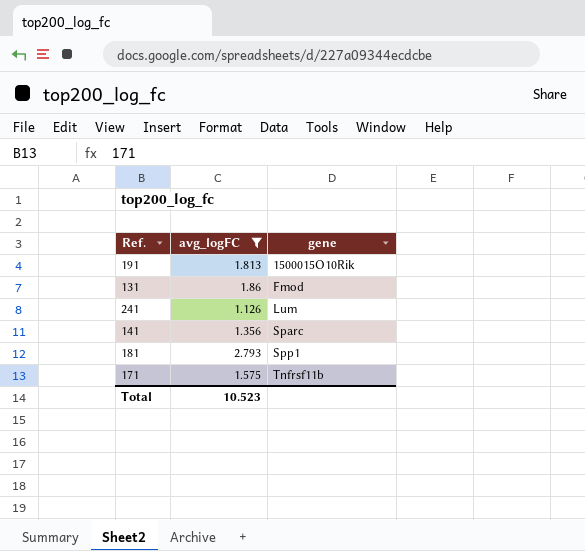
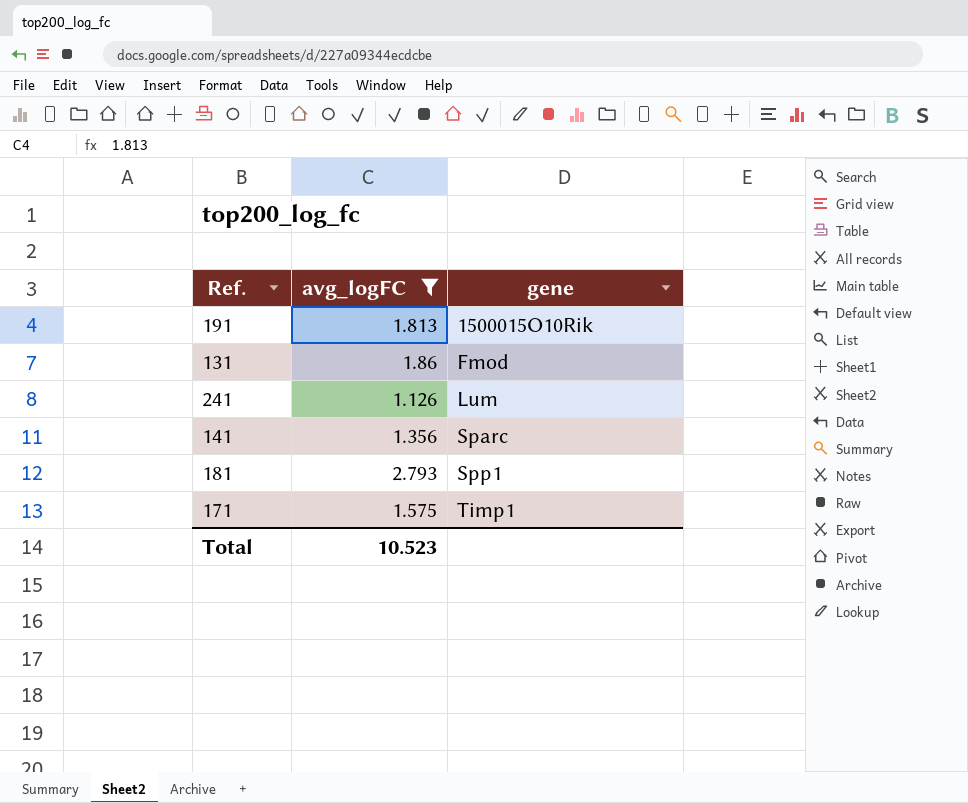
171 | gene: Tnfrsf11b -> Timp1

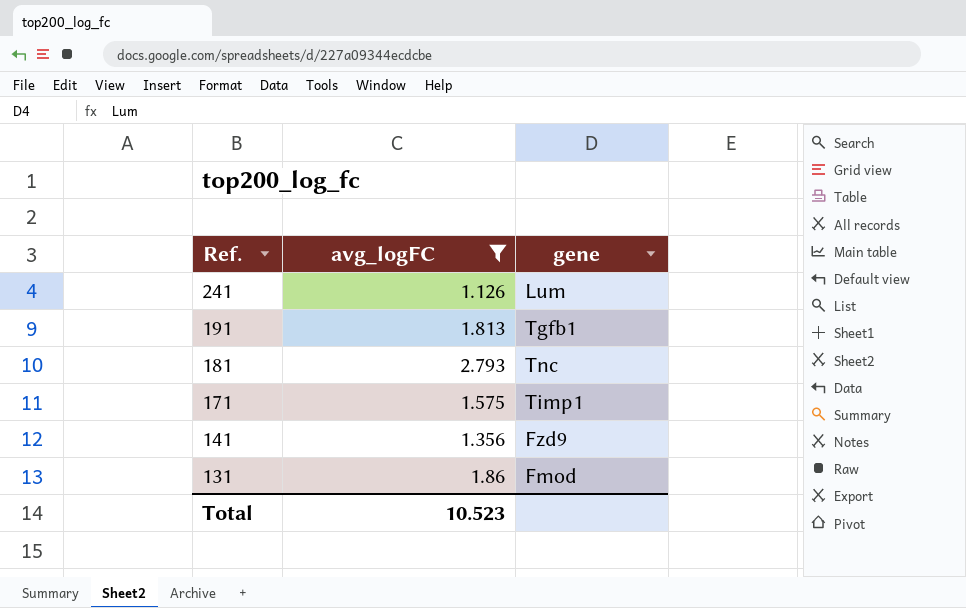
row order: gene ascending -> Ref. descending
191 | gene: 1500015O10Rik -> Tgfb1
181 | gene: Spp1 -> Tnc
141 | gene: Sparc -> Fzd9

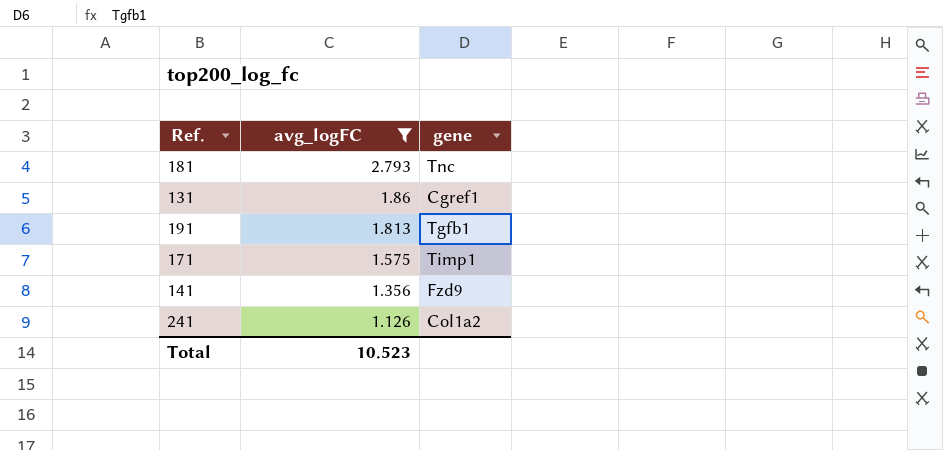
row order: Ref. descending -> avg_logFC descending
131 | gene: Fmod -> Cgref1
241 | gene: Lum -> Col1a2

